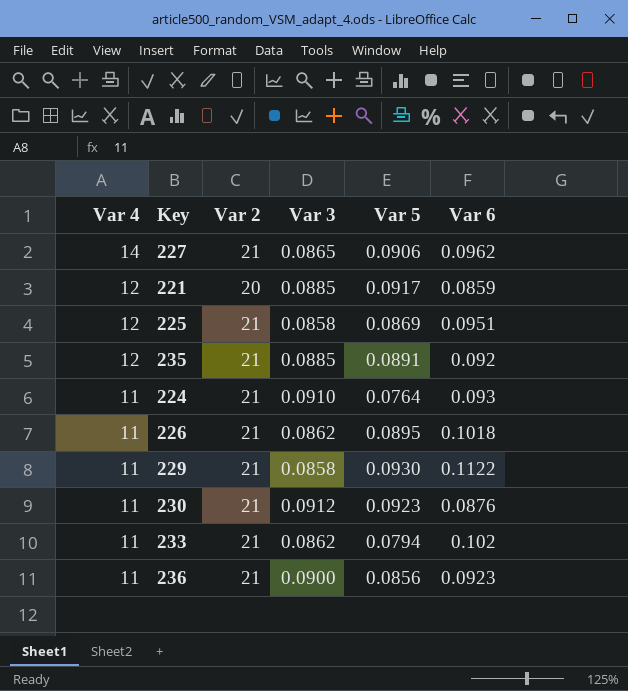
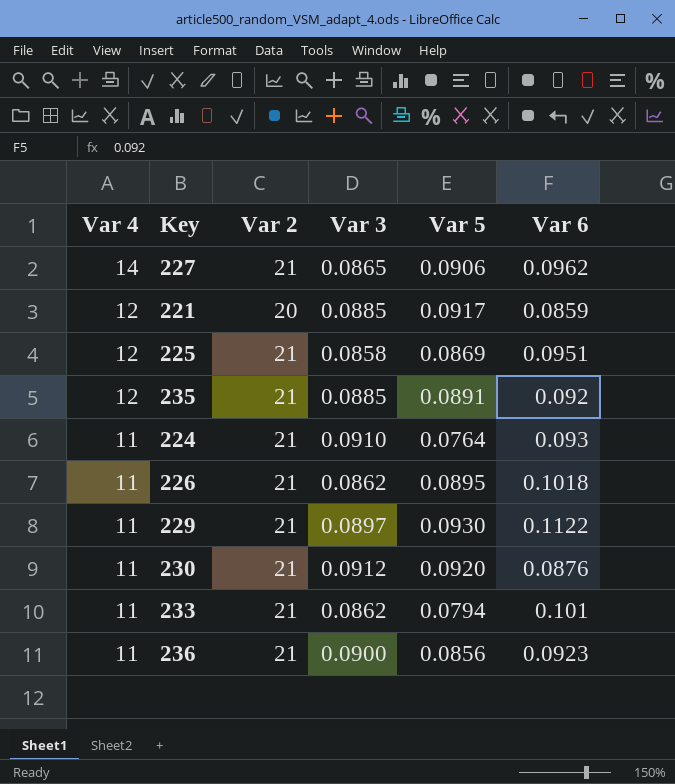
229 | Var 3: 0.0858 -> 0.0897
230 | Var 5: 0.0923 -> 0.0920
233 | Var 6: 0.102 -> 0.101

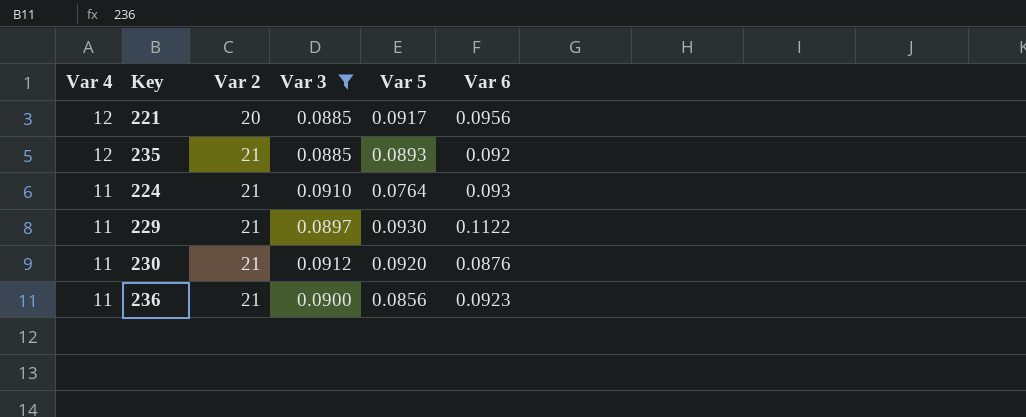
filter: none -> Var 3 >= 0.0885
221 | Var 6: 0.0859 -> 0.0956
235 | Var 5: 0.0891 -> 0.0893

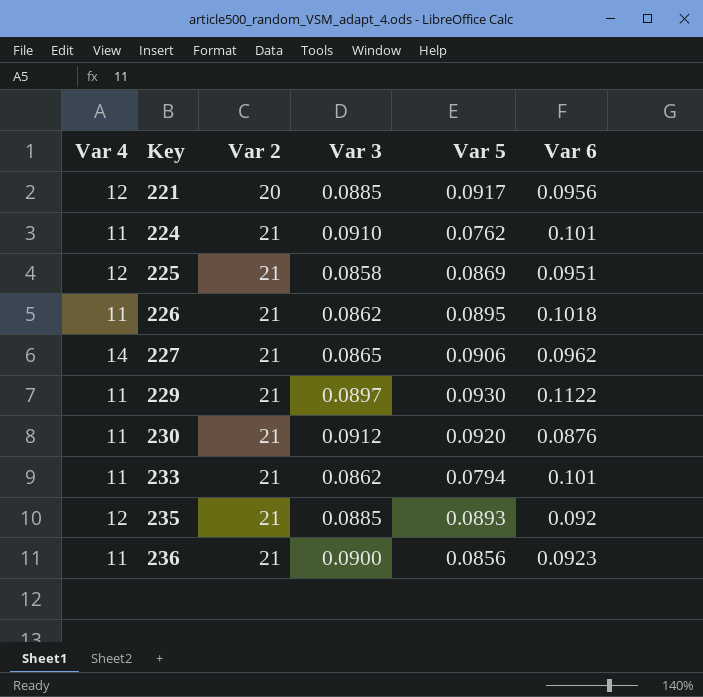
filter: Var 3 >= 0.0885 -> none
row order: Var 4 descending -> Key ascending
224 | Var 5: 0.0764 -> 0.0762
224 | Var 6: 0.093 -> 0.101

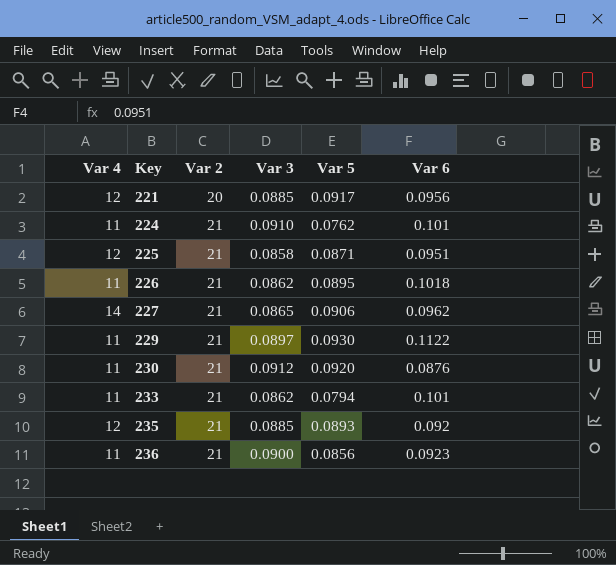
225 | Var 5: 0.0869 -> 0.0871

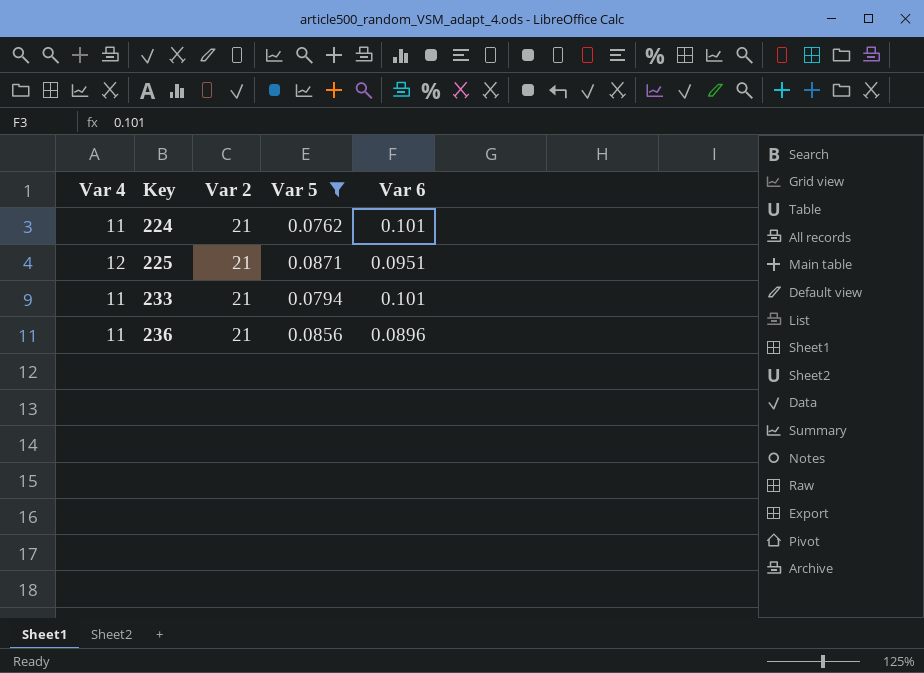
filter: none -> Var 5 <= 0.0871
column Var 3 | position: 4 -> none
236 | Var 6: 0.0923 -> 0.0896

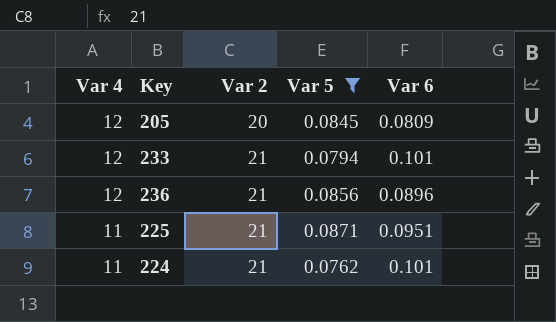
row order: Key ascending -> Var 4 descending
row 205: none -> 12 | 20 | 0.0845 | 0.0809
233 | Var 4: 11 -> 12
236 | Var 4: 11 -> 12
225 | Var 4: 12 -> 11

